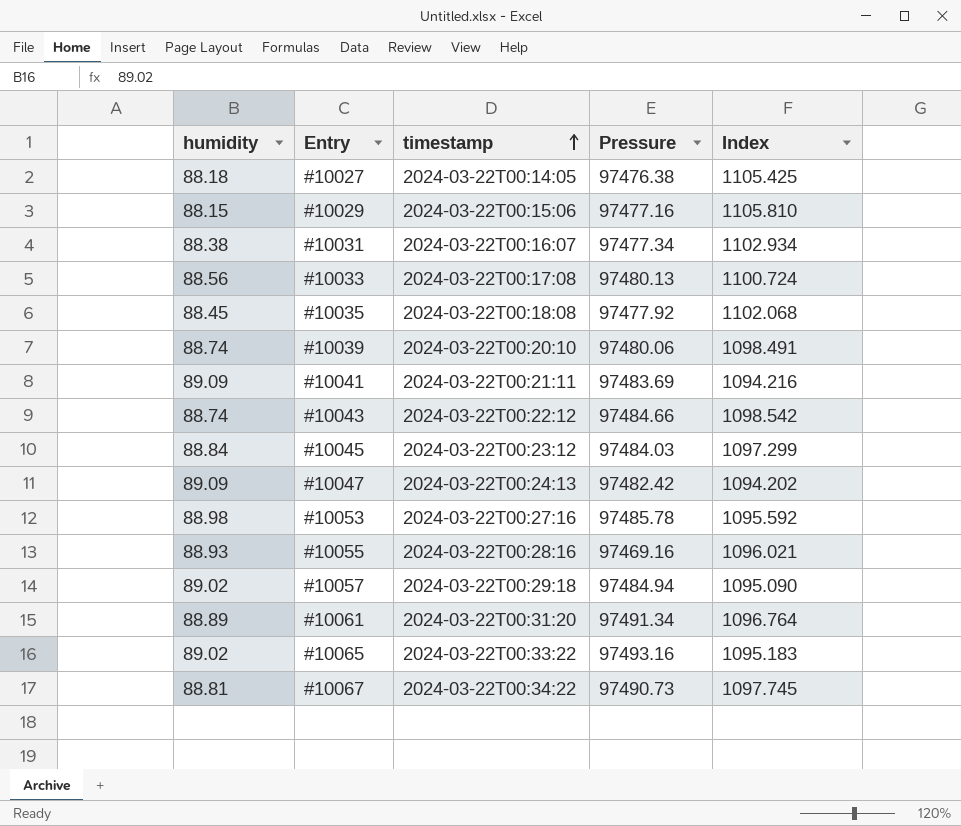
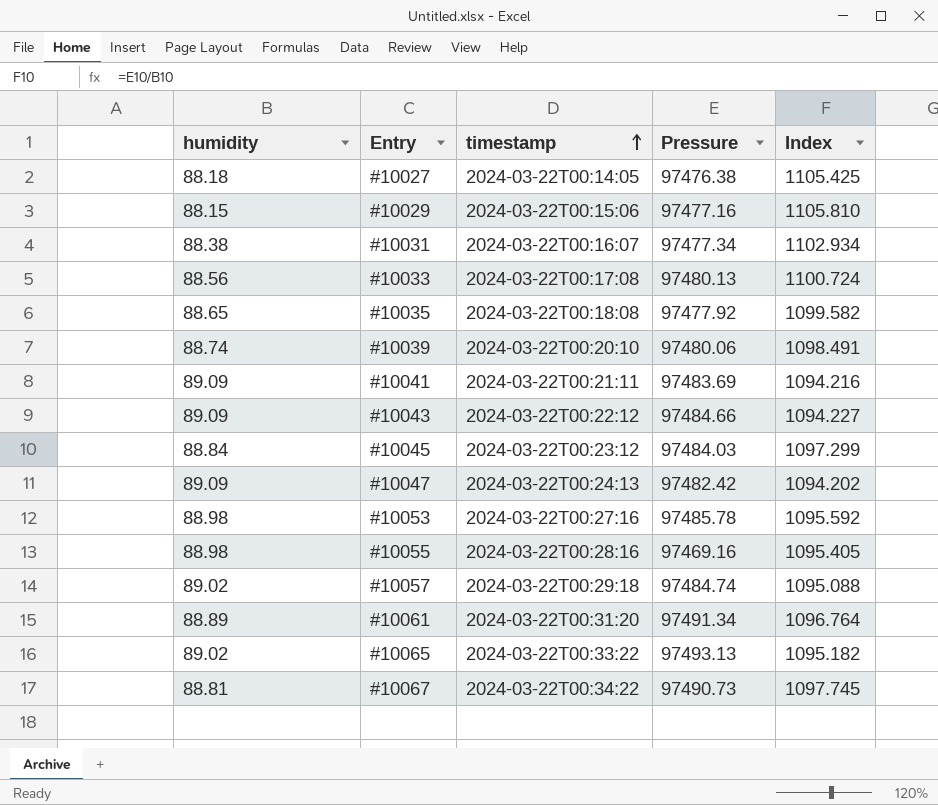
#10035 | humidity: 88.45 -> 88.65
#10035 | Index: 1102.068 -> 1099.582
#10043 | humidity: 88.74 -> 89.09
#10043 | Index: 1098.542 -> 1094.227
#10055 | humidity: 88.93 -> 88.98
#10055 | Index: 1096.021 -> 1095.405
#10057 | Pressure: 97484.94 -> 97484.74
#10057 | Index: 1095.090 -> 1095.088
#10065 | Pressure: 97493.16 -> 97493.13
#10065 | Index: 1095.183 -> 1095.182

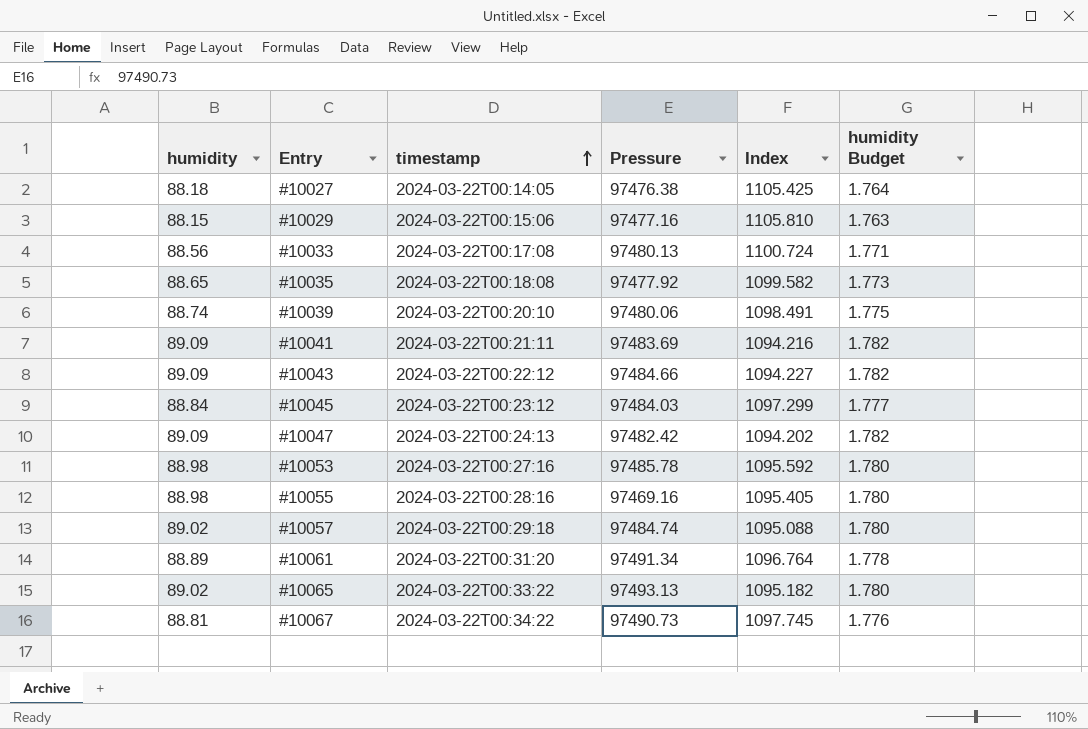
column humidity Budget | formula: none -> [humidity] * 0.02
row #10031: 88.38 | 2024-03-22T00:16:07 | 97477.34 | 1102.934 -> none

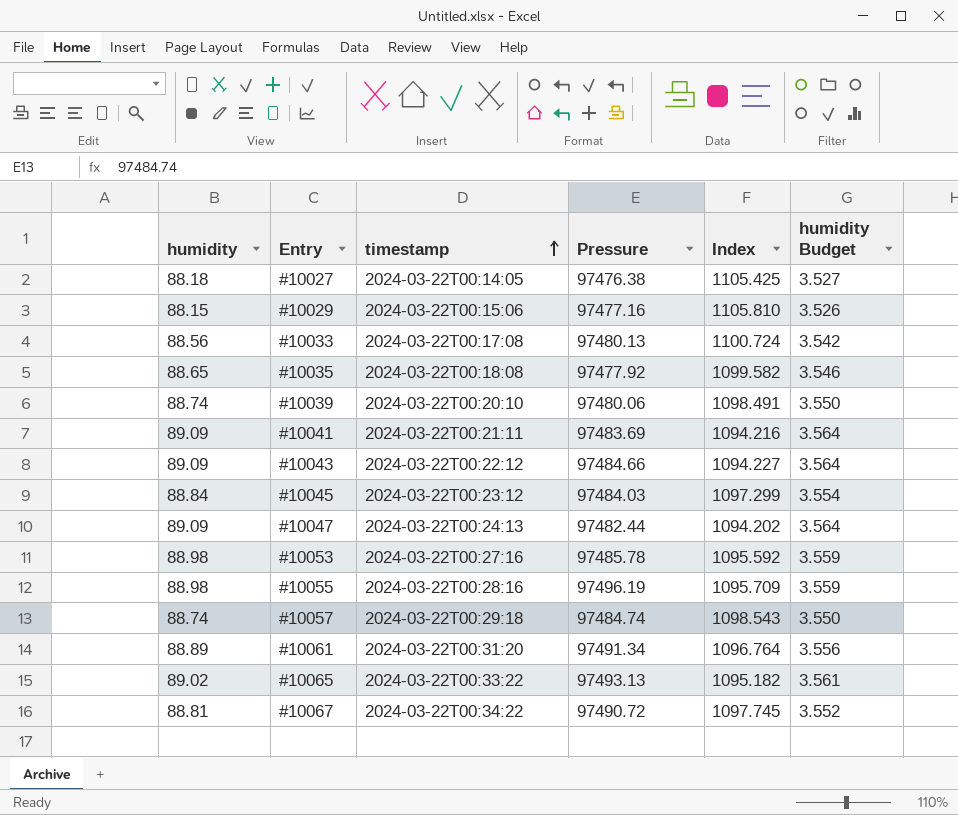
column humidity Budget | formula: [humidity] * 0.02 -> [humidity] * 0.04
#10047 | Pressure: 97482.42 -> 97482.44
#10055 | Pressure: 97469.16 -> 97496.19
#10055 | Index: 1095.405 -> 1095.709
#10057 | humidity: 89.02 -> 88.74
#10057 | Index: 1095.088 -> 1098.543
#10067 | Pressure: 97490.73 -> 97490.72

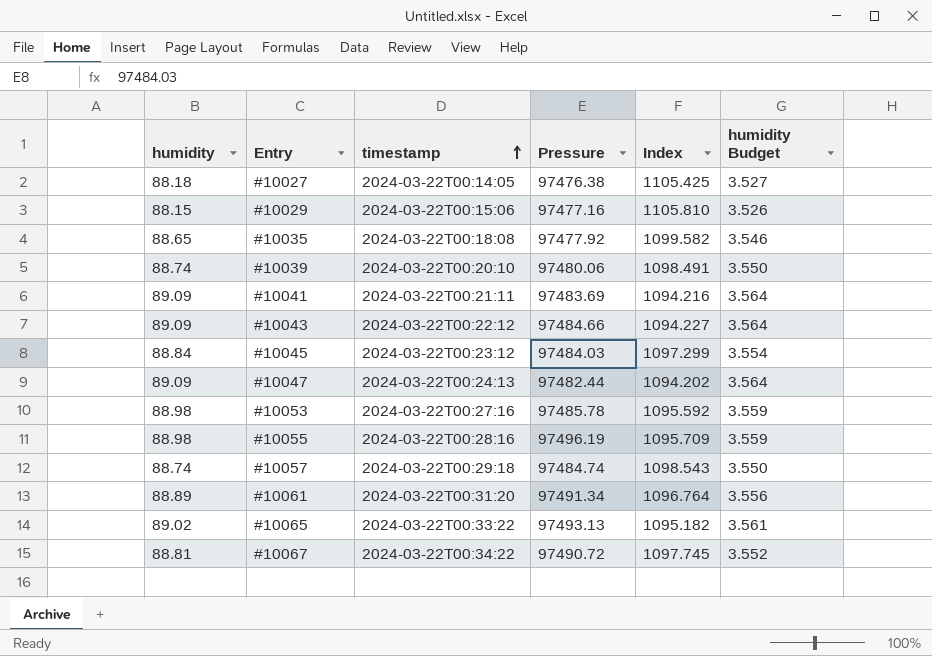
row #10033: 88.56 | 2024-03-22T00:17:08 | 97480.13 | 1100.724 | 3.542 -> none

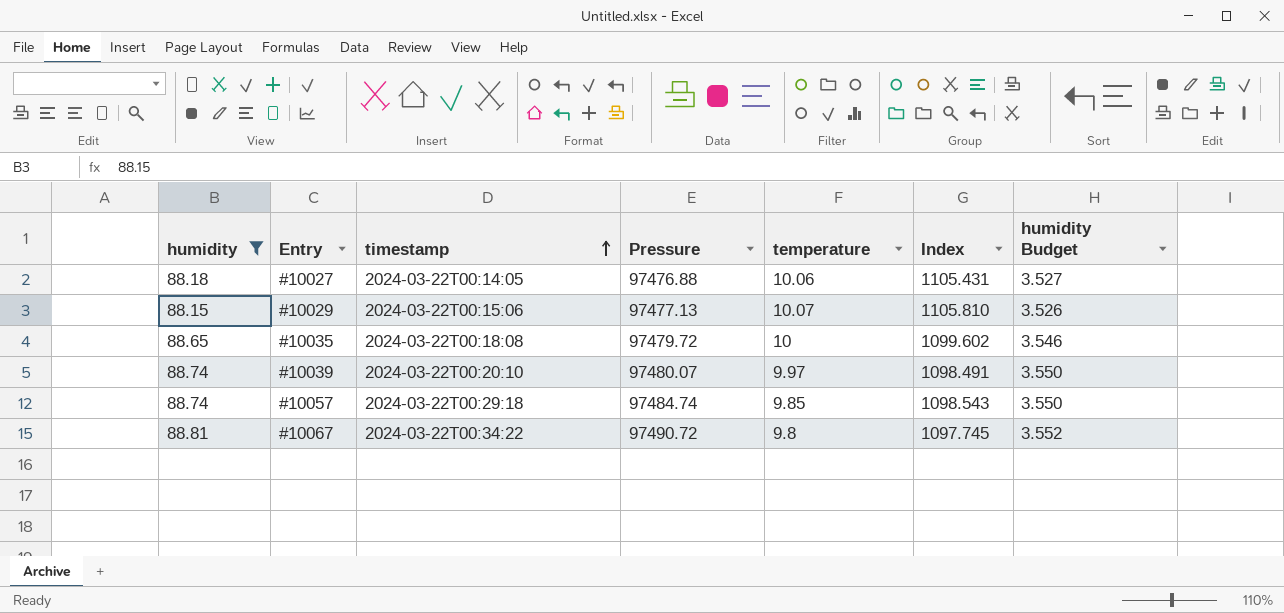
filter: none -> humidity <= 88.81
column temperature | position: none -> 5
#10027 | Pressure: 97476.38 -> 97476.88
#10027 | Index: 1105.425 -> 1105.431
#10029 | Pressure: 97477.16 -> 97477.13
#10035 | Pressure: 97477.92 -> 97479.72
#10035 | Index: 1099.582 -> 1099.602
#10039 | Pressure: 97480.06 -> 97480.07

